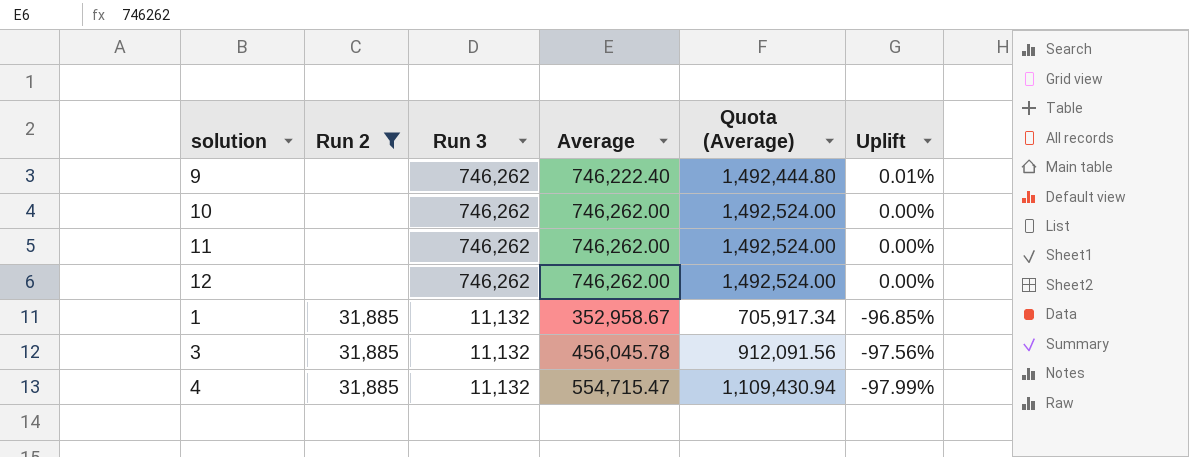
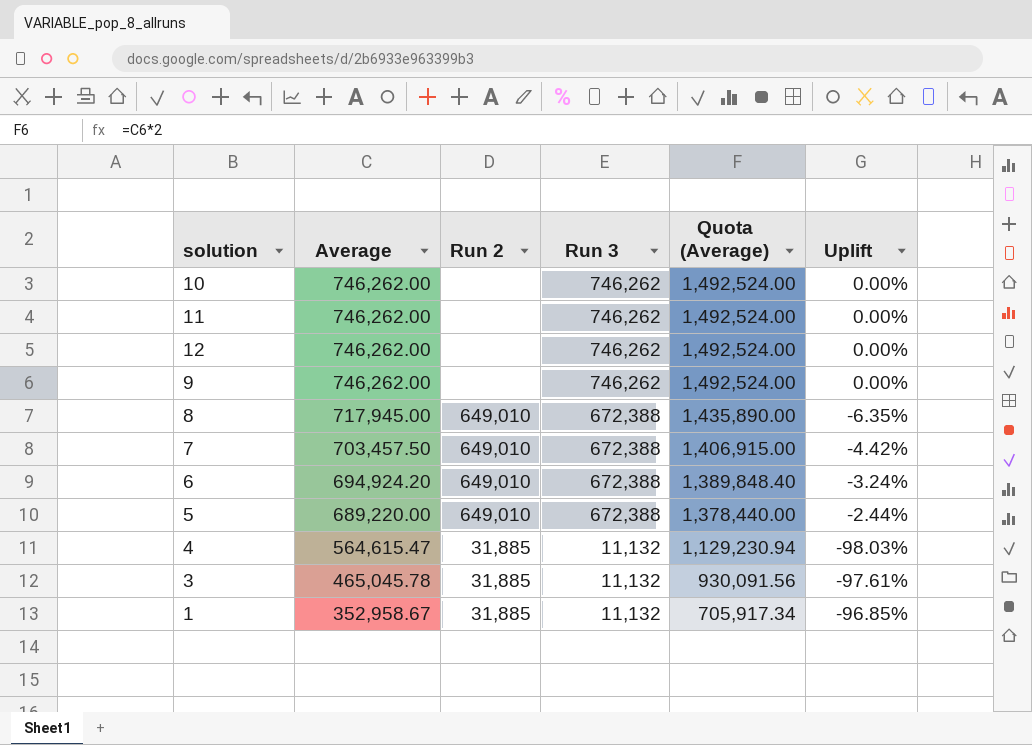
filter: Run 2 != 649,010 -> none
row order: Run 3 descending -> Average descending
column Average | position: 4 -> 2
9 | Average: 746,222.40 -> 746,262.00
9 | Quota (Average): 1,492,444.80 -> 1,492,524.00
9 | Uplift: 0.01% -> 0.00%
4 | Average: 554,715.47 -> 564,615.47
4 | Quota (Average): 1,109,430.94 -> 1,129,230.94
4 | Uplift: -97.99% -> -98.03%
3 | Average: 456,045.78 -> 465,045.78
3 | Quota (Average): 912,091.56 -> 930,091.56
3 | Uplift: -97.56% -> -97.61%

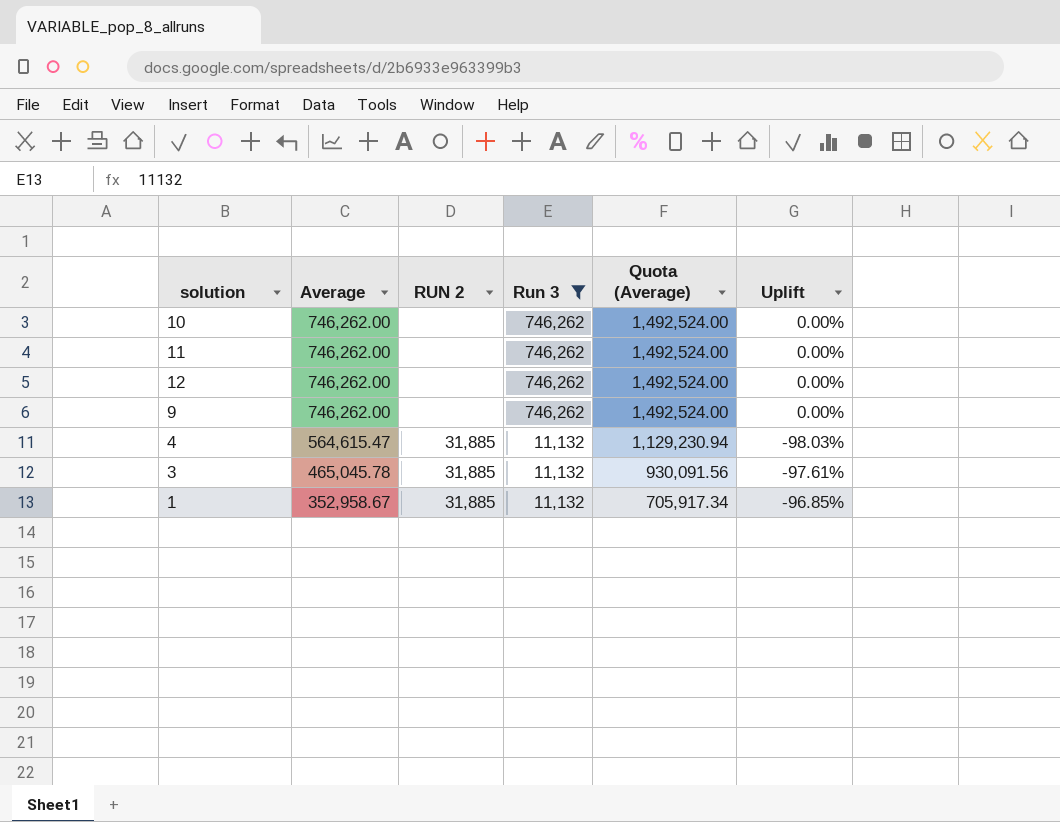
filter: none -> Run 3 != 672,388
column name: Run 2 -> RUN 2

